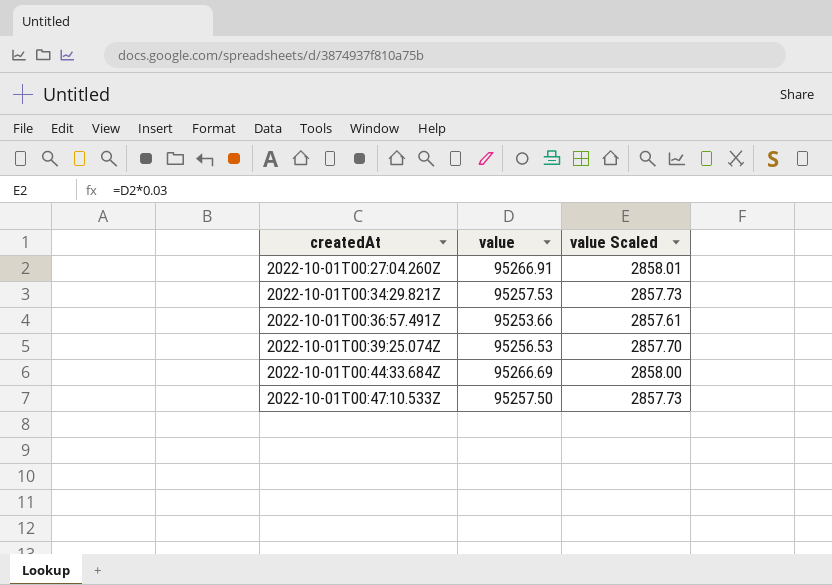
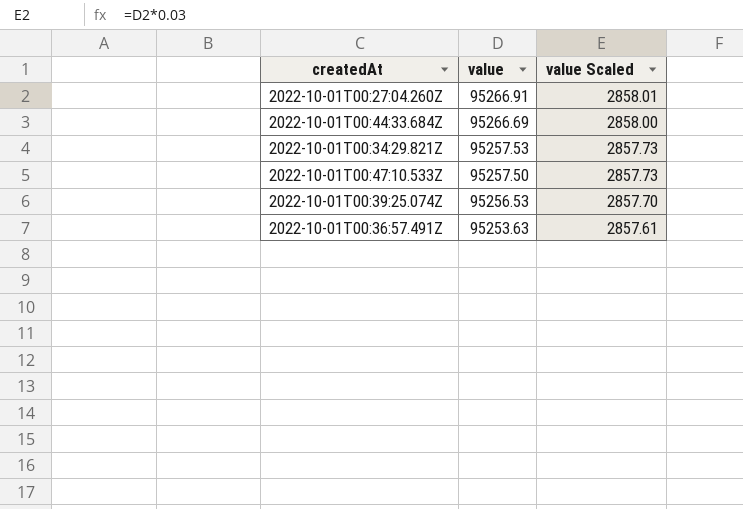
row order: createdAt ascending -> value descending
2022-10-01T00:36:57.491Z | value: 95253.66 -> 95253.63

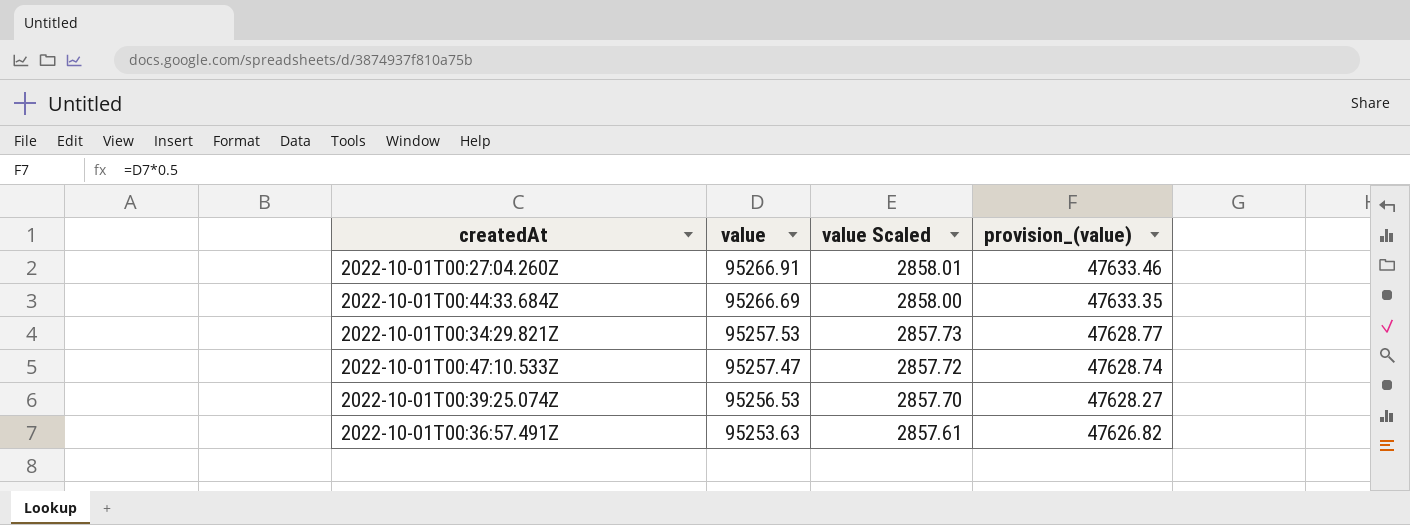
column provision_(value) | formula: none -> [value] * 0.5
2022-10-01T00:47:10.533Z | value: 95257.50 -> 95257.47
2022-10-01T00:47:10.533Z | value Scaled: 2857.73 -> 2857.72

